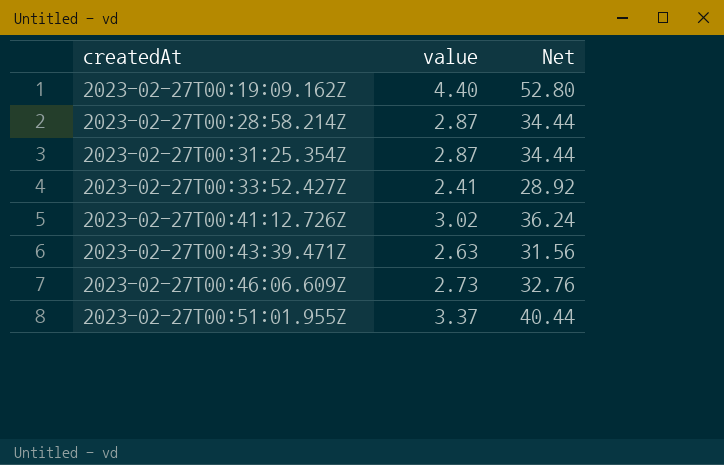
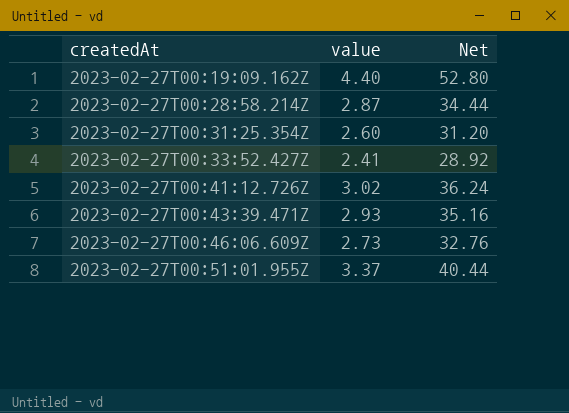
2023-02-27T00:31:25.354Z | value: 2.87 -> 2.60
2023-02-27T00:31:25.354Z | Net: 34.44 -> 31.20
2023-02-27T00:43:39.471Z | value: 2.63 -> 2.93
2023-02-27T00:43:39.471Z | Net: 31.56 -> 35.16

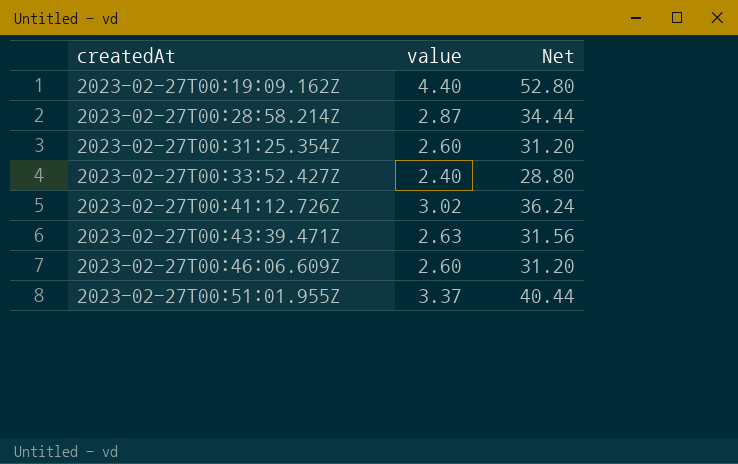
2023-02-27T00:33:52.427Z | value: 2.41 -> 2.40
2023-02-27T00:33:52.427Z | Net: 28.92 -> 28.80
2023-02-27T00:43:39.471Z | value: 2.93 -> 2.63
2023-02-27T00:43:39.471Z | Net: 35.16 -> 31.56
2023-02-27T00:46:06.609Z | value: 2.73 -> 2.60
2023-02-27T00:46:06.609Z | Net: 32.76 -> 31.20

